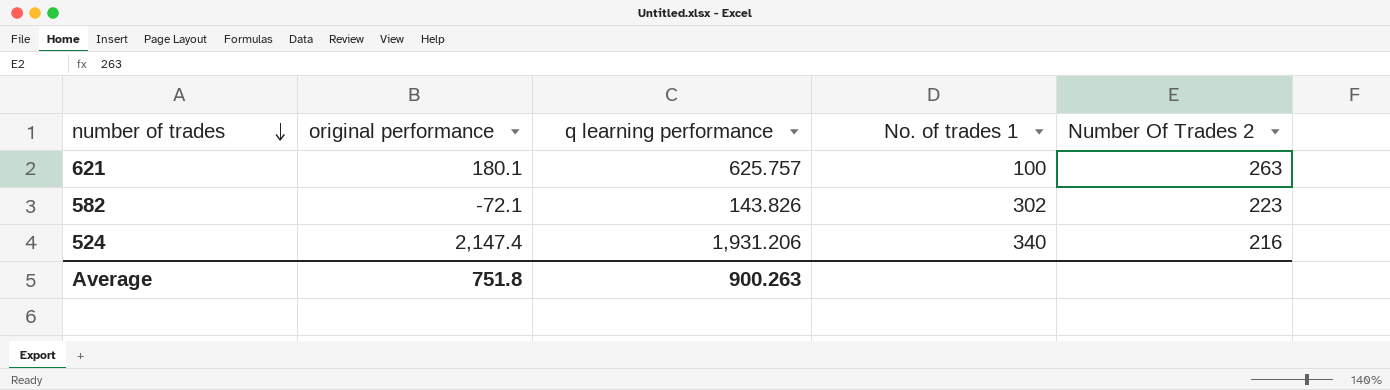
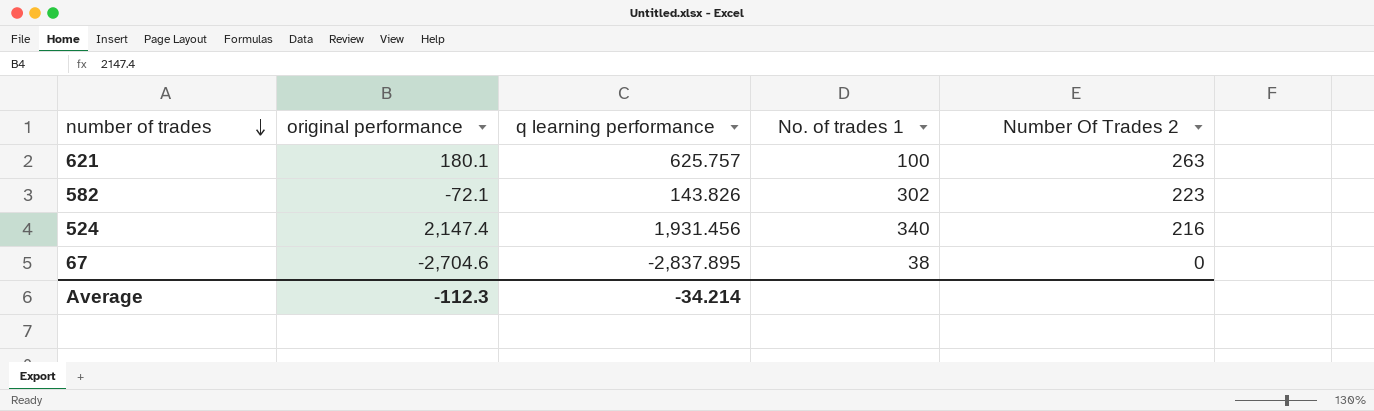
524 | q learning performance: 1,931.206 -> 1,931.456
row 67: none -> -2,704.6 | -2,837.895 | 38 | 0
Average | original performance: 751.8 -> -112.3
Average | q learning performance: 900.263 -> -34.214

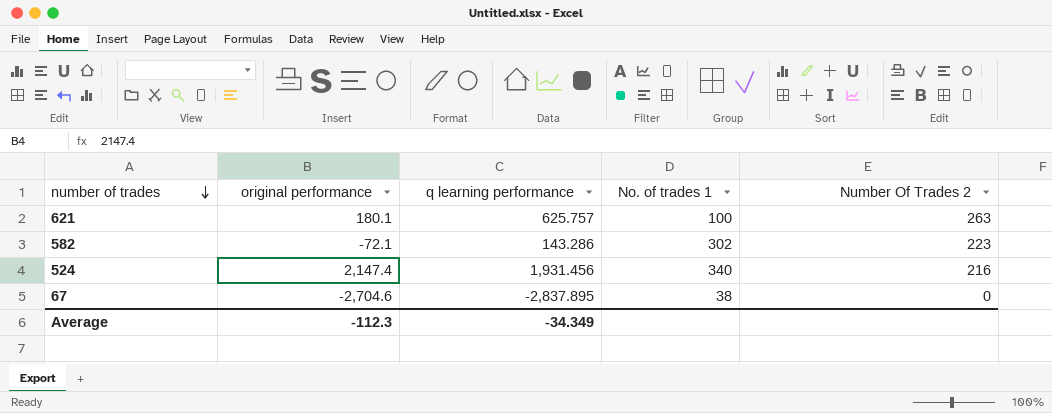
582 | q learning performance: 143.826 -> 143.286
Average | q learning performance: -34.214 -> -34.349

